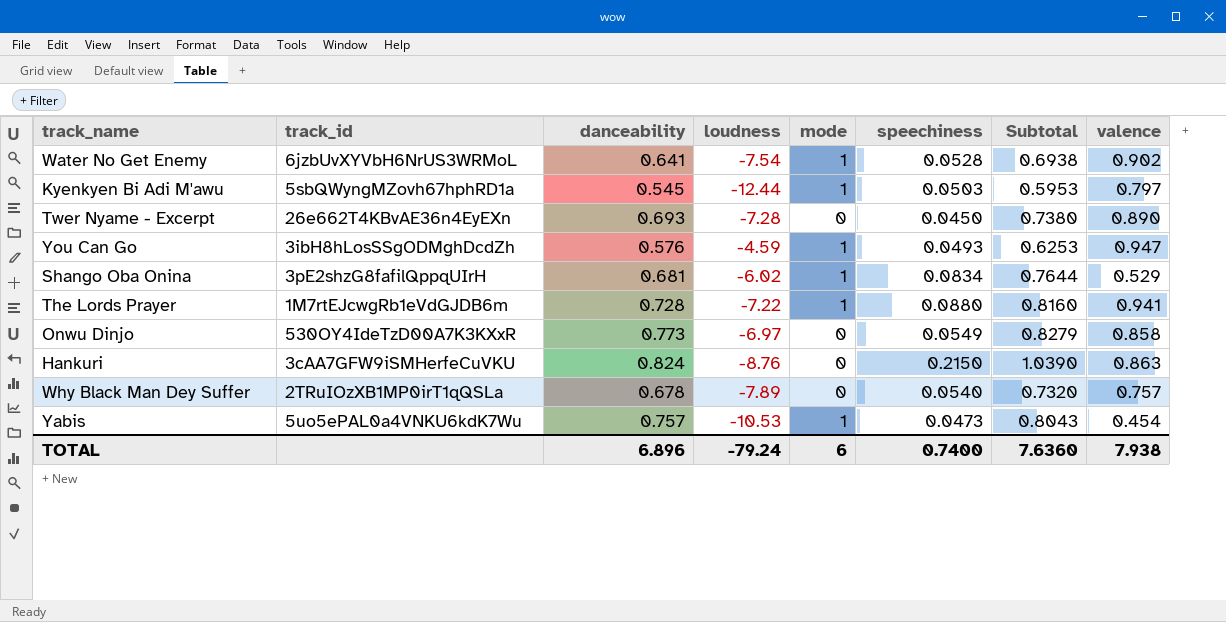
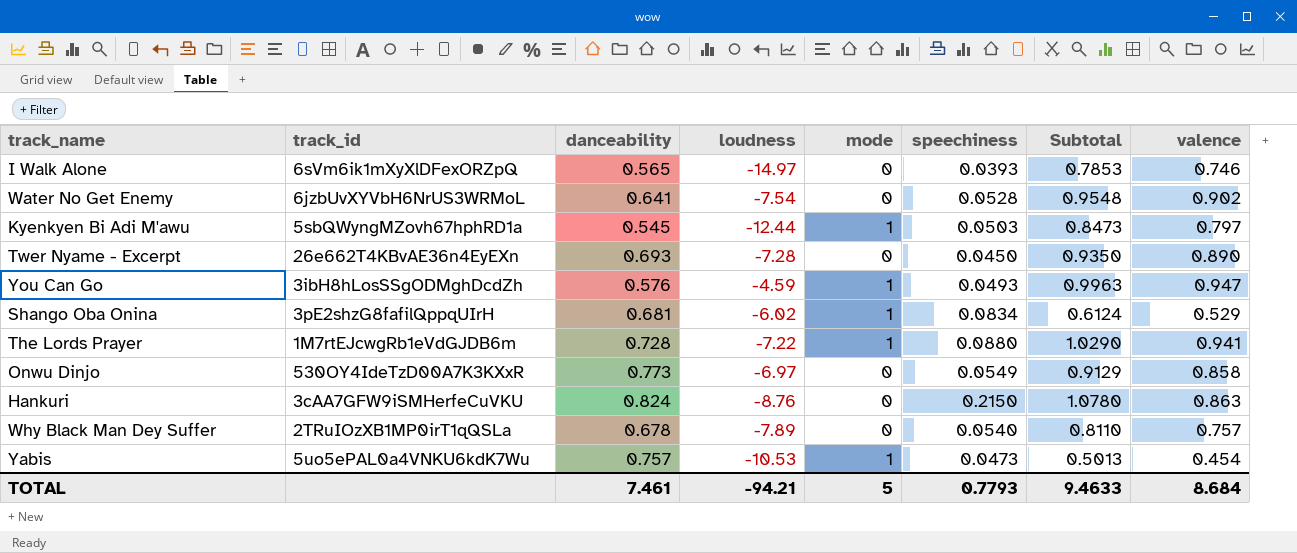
column Subtotal | formula: [danceability] + [speechiness] -> [speechiness] + [valence]
row I Walk Alone: none -> 6sVm6ik1mXyXlDFexORZpQ | 0.565 | -14.97 | 0 | 0.0393 | 0.7853 | 0.746
Water No Get Enemy | mode: 1 -> 0
TOTAL | danceability: 6.896 -> 7.461
TOTAL | loudness: -79.24 -> -94.21
TOTAL | mode: 6 -> 5
TOTAL | speechiness: 0.7400 -> 0.7793
TOTAL | Subtotal: 7.6360 -> 9.4633
TOTAL | valence: 7.938 -> 8.684

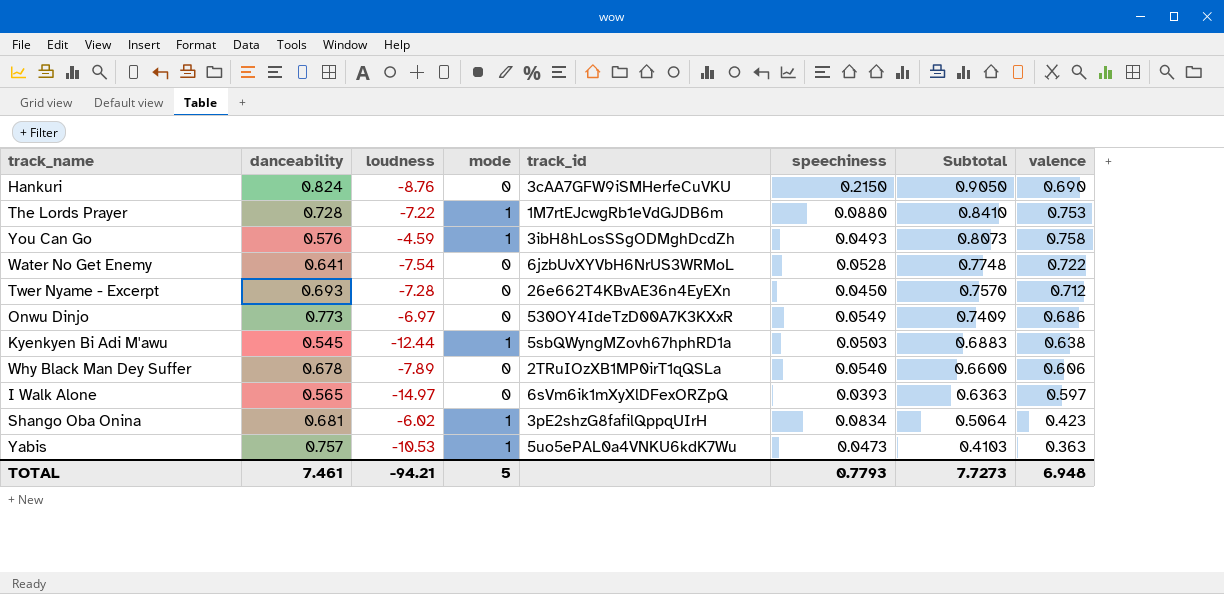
row order: none -> Subtotal descending
column track_id | position: 2 -> 5
Hankuri | Subtotal: 1.0780 -> 0.9050
Hankuri | valence: 0.863 -> 0.690
The Lords Prayer | Subtotal: 1.0290 -> 0.8410
The Lords Prayer | valence: 0.941 -> 0.753
You Can Go | Subtotal: 0.9963 -> 0.8073
You Can Go | valence: 0.947 -> 0.758
Water No Get Enemy | Subtotal: 0.9548 -> 0.7748
Water No Get Enemy | valence: 0.902 -> 0.722
Twer Nyame - Excerpt | Subtotal: 0.9350 -> 0.7570
Twer Nyame - Excerpt | valence: 0.890 -> 0.712
Onwu Dinjo | Subtotal: 0.9129 -> 0.7409
Onwu Dinjo | valence: 0.858 -> 0.686
Kyenkyen Bi Adi M'awu | Subtotal: 0.8473 -> 0.6883
Kyenkyen Bi Adi M'awu | valence: 0.797 -> 0.638
Why Black Man Dey Suffer | Subtotal: 0.8110 -> 0.6600
Why Black Man Dey Suffer | valence: 0.757 -> 0.606
I Walk Alone | Subtotal: 0.7853 -> 0.6363
I Walk Alone | valence: 0.746 -> 0.597
Shango Oba Onina | Subtotal: 0.6124 -> 0.5064
Shango Oba Onina | valence: 0.529 -> 0.423
Yabis | Subtotal: 0.5013 -> 0.4103
Yabis | valence: 0.454 -> 0.363
TOTAL | Subtotal: 9.4633 -> 7.7273
TOTAL | valence: 8.684 -> 6.948

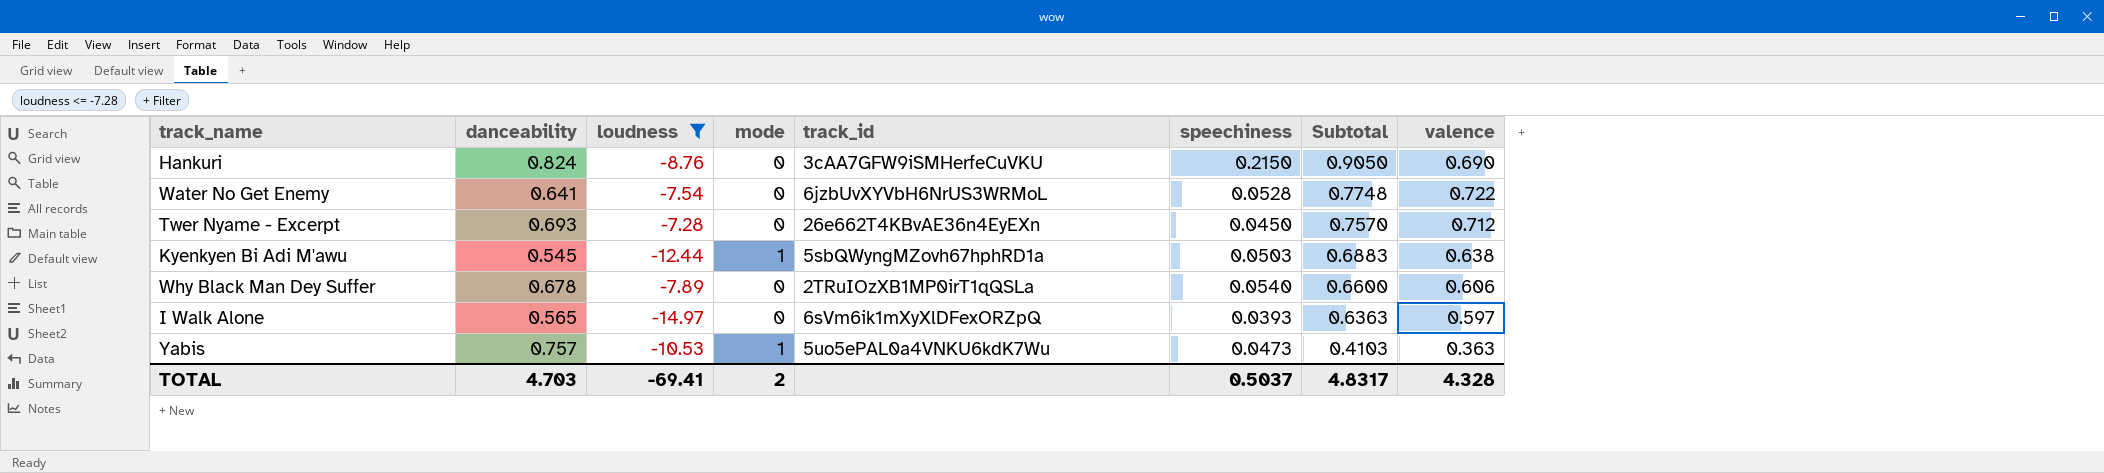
filter: none -> loudness <= -7.28
TOTAL | danceability: 7.461 -> 4.703
TOTAL | loudness: -94.21 -> -69.41
TOTAL | mode: 5 -> 2
TOTAL | speechiness: 0.7793 -> 0.5037
TOTAL | Subtotal: 7.7273 -> 4.8317
TOTAL | valence: 6.948 -> 4.328

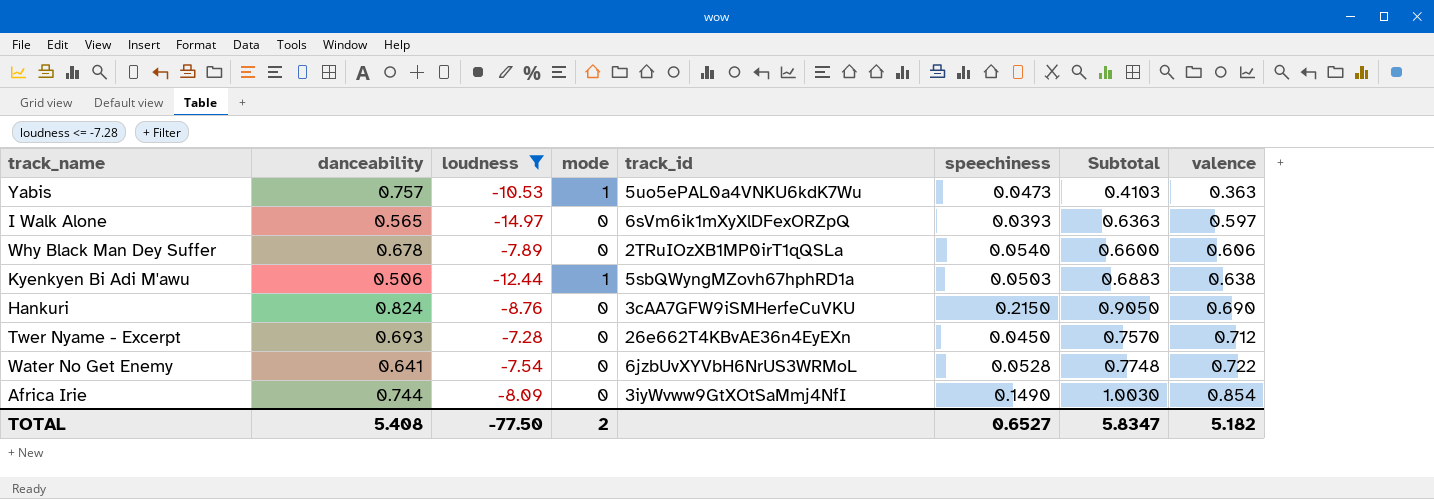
row order: Subtotal descending -> valence ascending
Kyenkyen Bi Adi M'awu | danceability: 0.545 -> 0.506
row Africa Irie: none -> 0.744 | -8.09 | 0 | 3iyWvww9GtXOtSaMmj4NfI | 0.1490 | 1.0030 | 0.854
TOTAL | danceability: 4.703 -> 5.408
TOTAL | loudness: -69.41 -> -77.50
TOTAL | speechiness: 0.5037 -> 0.6527
TOTAL | Subtotal: 4.8317 -> 5.8347
TOTAL | valence: 4.328 -> 5.182

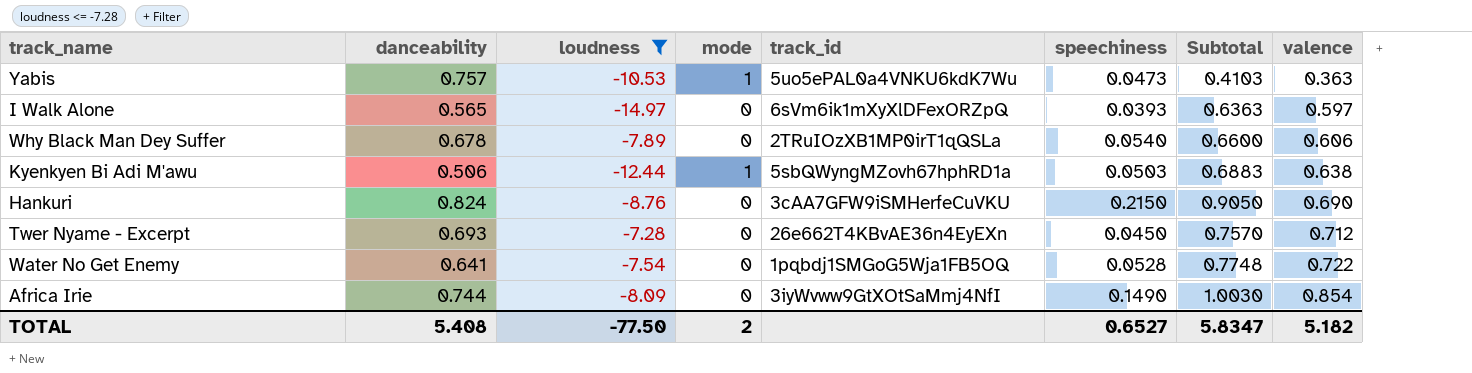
Water No Get Enemy | track_id: 6jzbUvXYVbH6NrUS3WRMoL -> 1pqbdj1SMGoG5Wja1FB5OQ

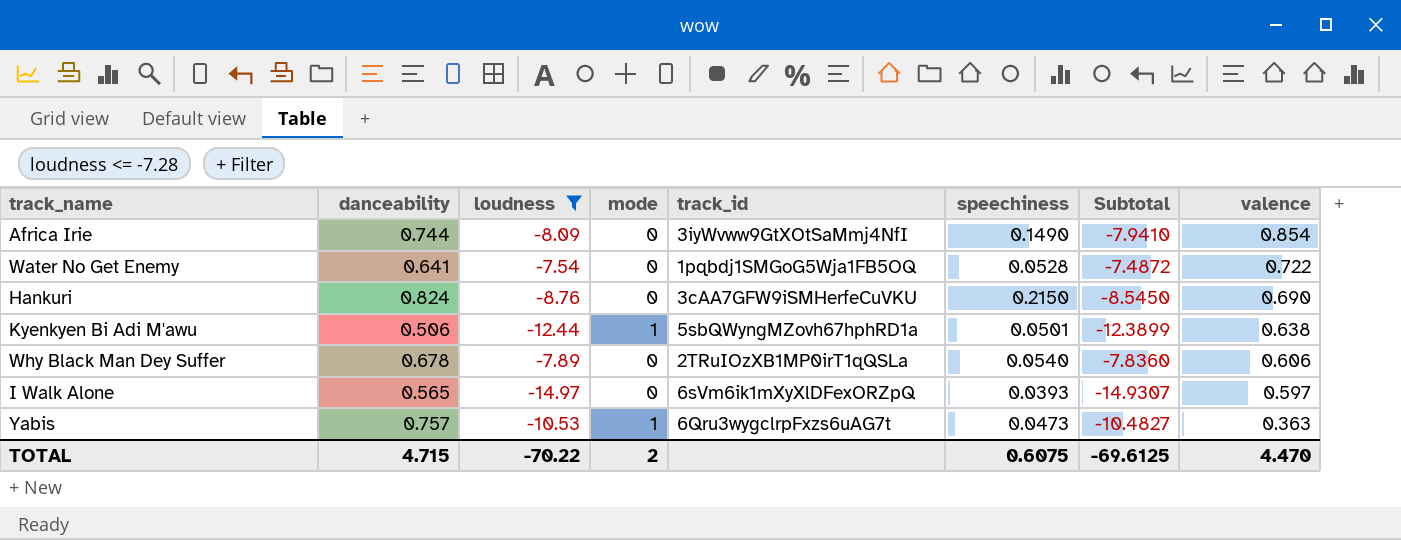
row order: valence ascending -> valence descending
column Subtotal | formula: [speechiness] + [valence] -> [loudness] + [speechiness]
row Twer Nyame - Excerpt: 0.693 | -7.28 | 0 | 26e662T4KBvAE36n4EyEXn | 0.0450 | 0.7570 | 0.712 -> none
Kyenkyen Bi Adi M'awu | speechiness: 0.0503 -> 0.0501
Yabis | track_id: 5uo5ePAL0a4VNKU6kdK7Wu -> 6Qru3wygclrpFxzs6uAG7t
TOTAL | danceability: 5.408 -> 4.715
TOTAL | loudness: -77.50 -> -70.22
TOTAL | speechiness: 0.6527 -> 0.6075
TOTAL | Subtotal: 5.8347 -> -69.6125
TOTAL | valence: 5.182 -> 4.470

